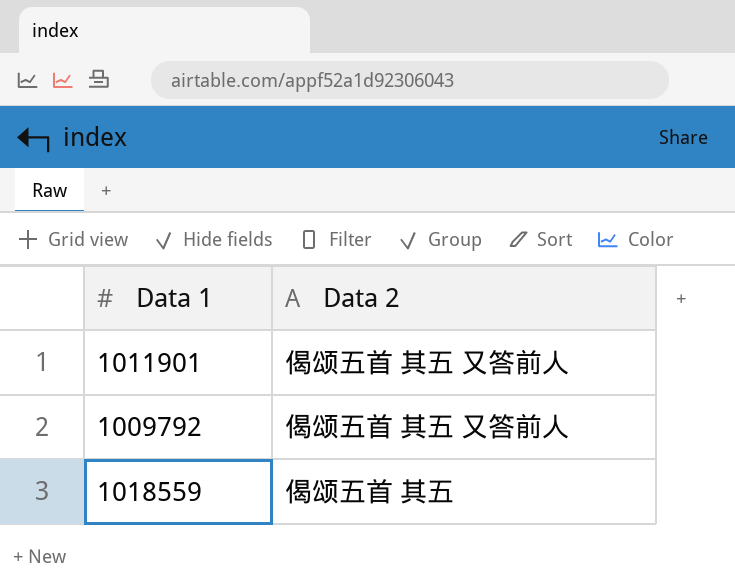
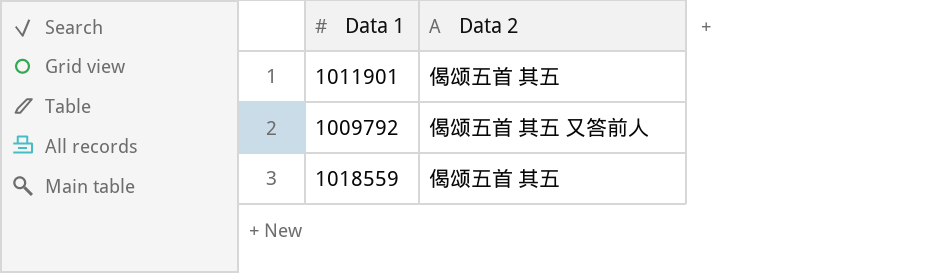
1011901 | Data 2: 偈颂五首 其五 又答前人 -> 偈颂五首 其五

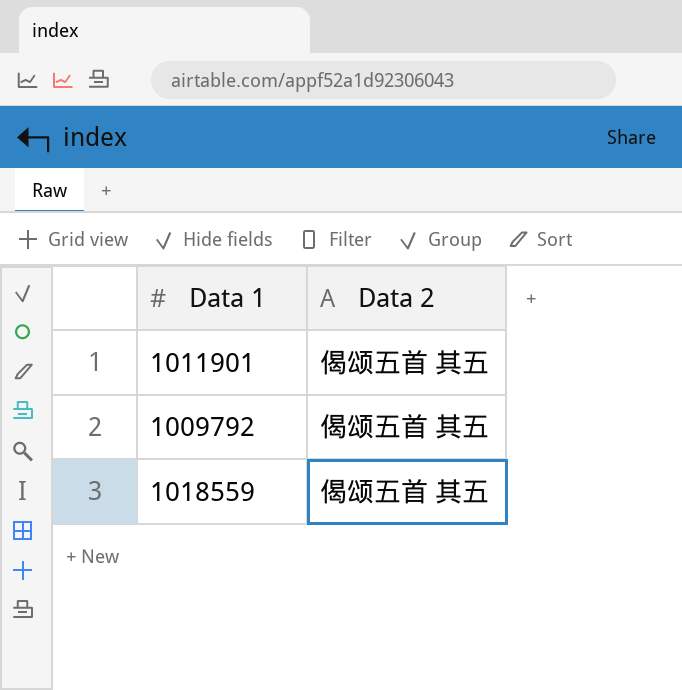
1009792 | Data 2: 偈颂五首 其五 又答前人 -> 偈颂五首 其五

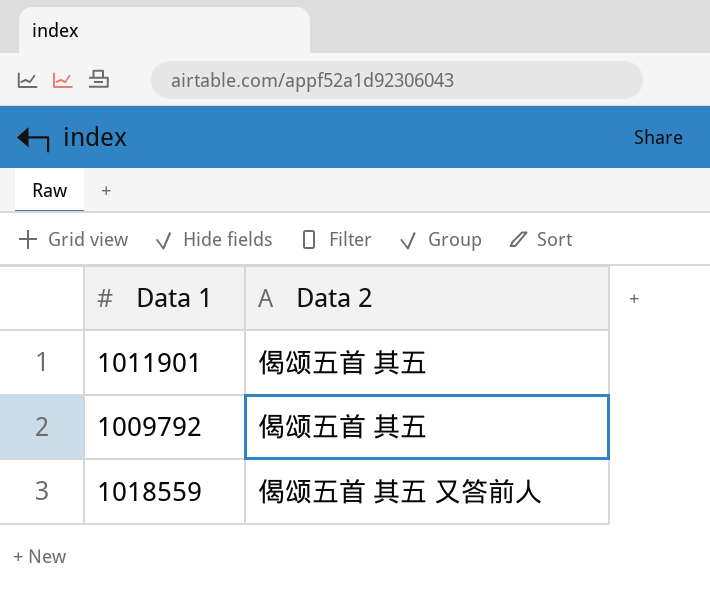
1018559 | Data 2: 偈颂五首 其五 -> 偈颂五首 其五 又答前人

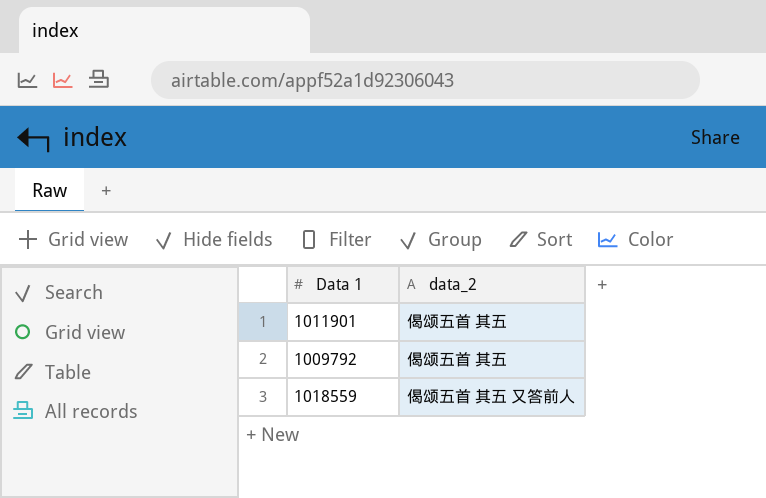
column name: Data 2 -> data_2

